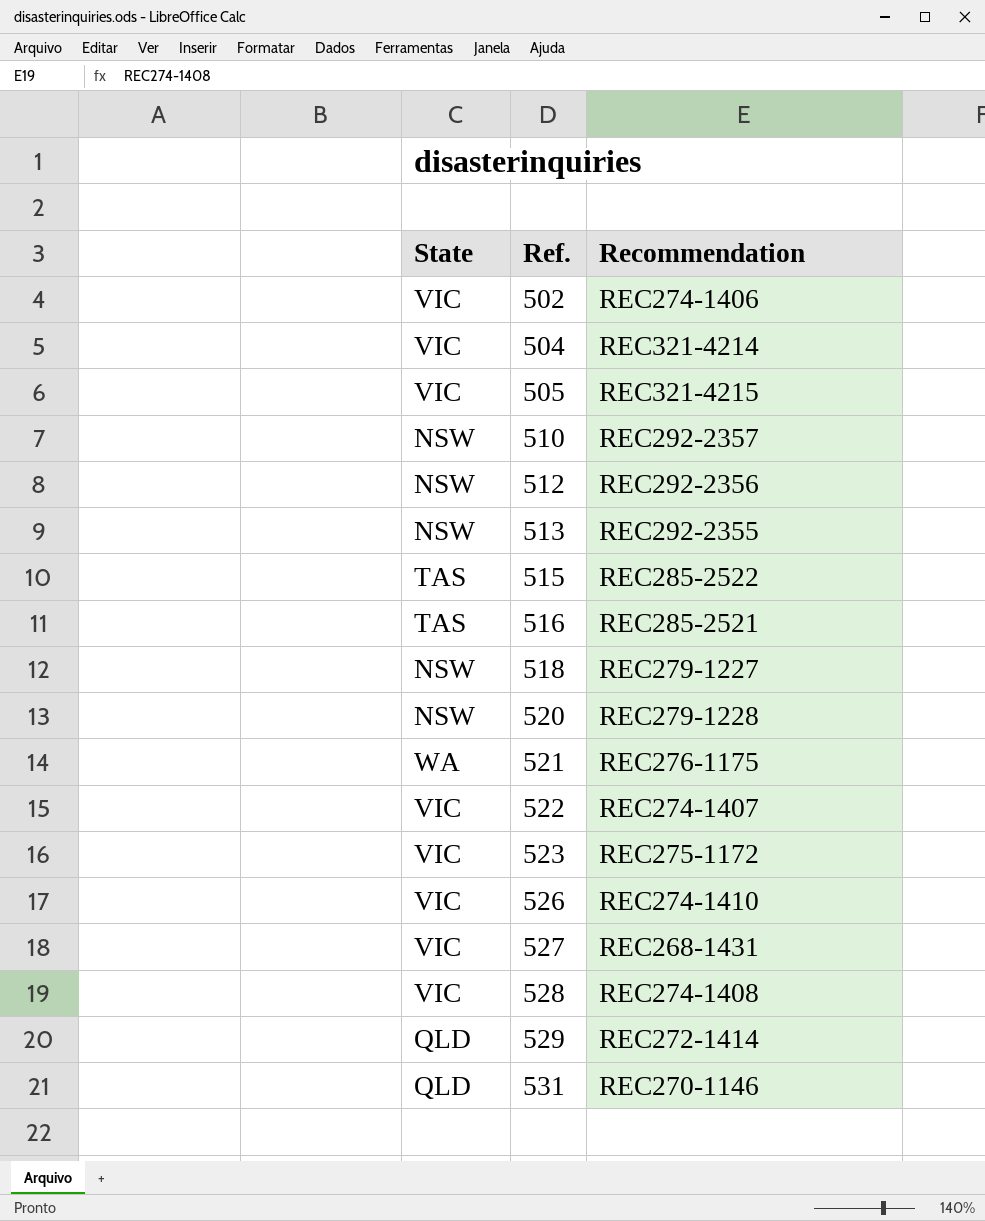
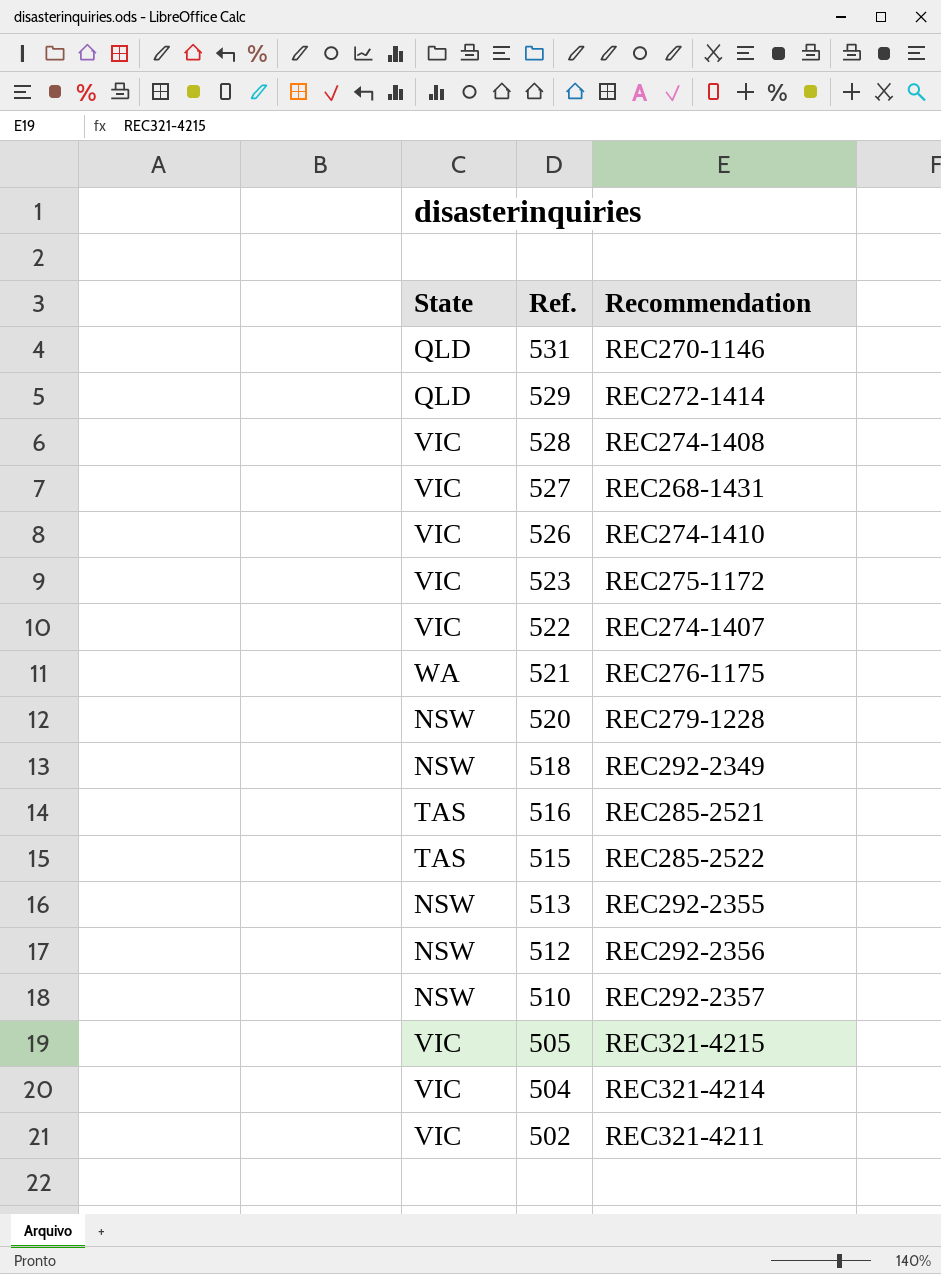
row order: Ref. ascending -> Ref. descending
518 | Recommendation: REC279-1227 -> REC292-2349
502 | Recommendation: REC274-1406 -> REC321-4211

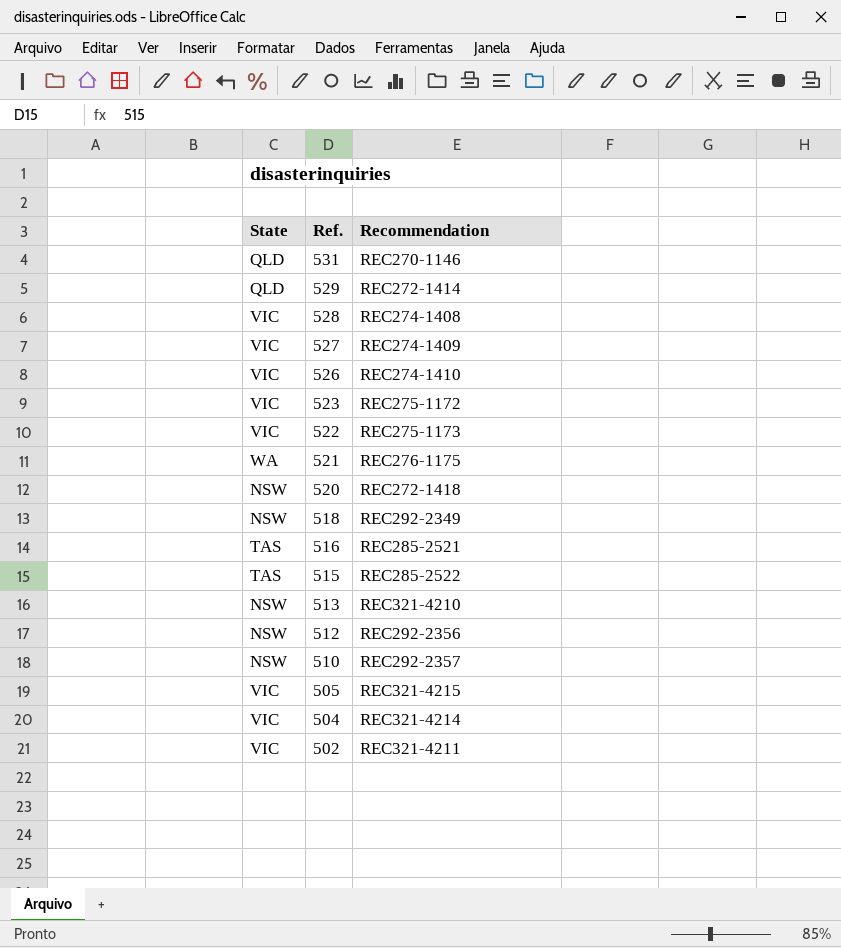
527 | Recommendation: REC268-1431 -> REC274-1409
522 | Recommendation: REC274-1407 -> REC275-1173
520 | Recommendation: REC279-1228 -> REC272-1418
513 | Recommendation: REC292-2355 -> REC321-4210

